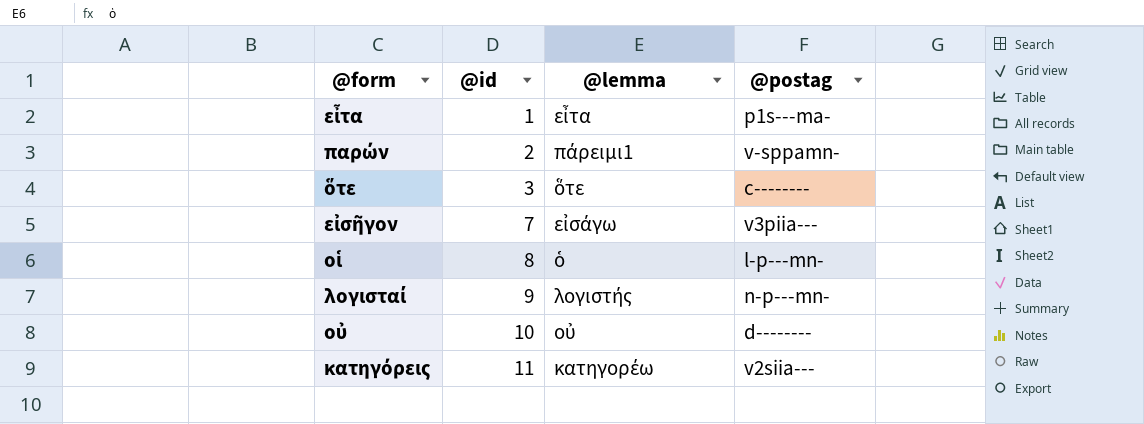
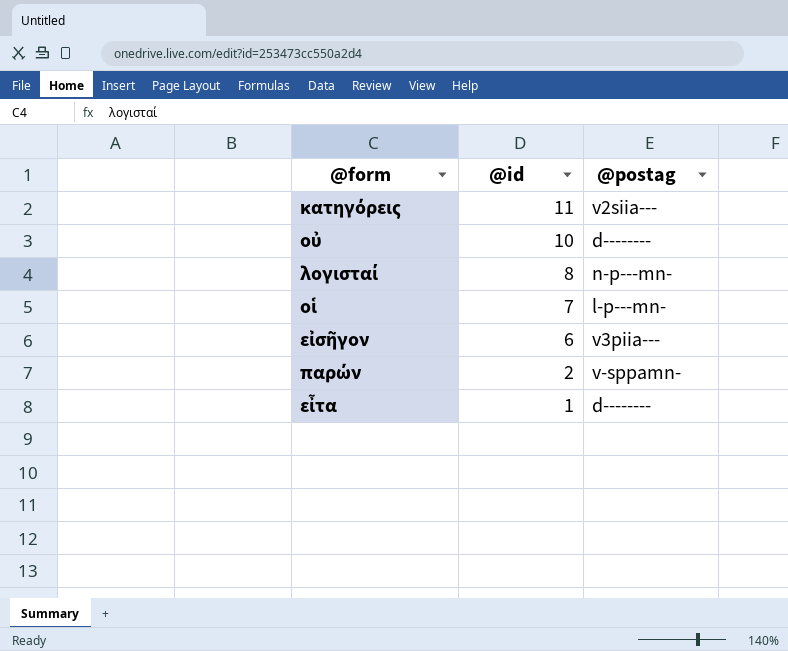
row order: @id ascending -> @id descending
column @lemma | position: 3 -> none
row ὅτε: 3 | ὅτε | c-------- -> none
λογισταί | @id: 9 -> 8
οἱ | @id: 8 -> 7
εἰσῆγον | @id: 7 -> 6
εἶτα | @postag: p1s---ma- -> d--------

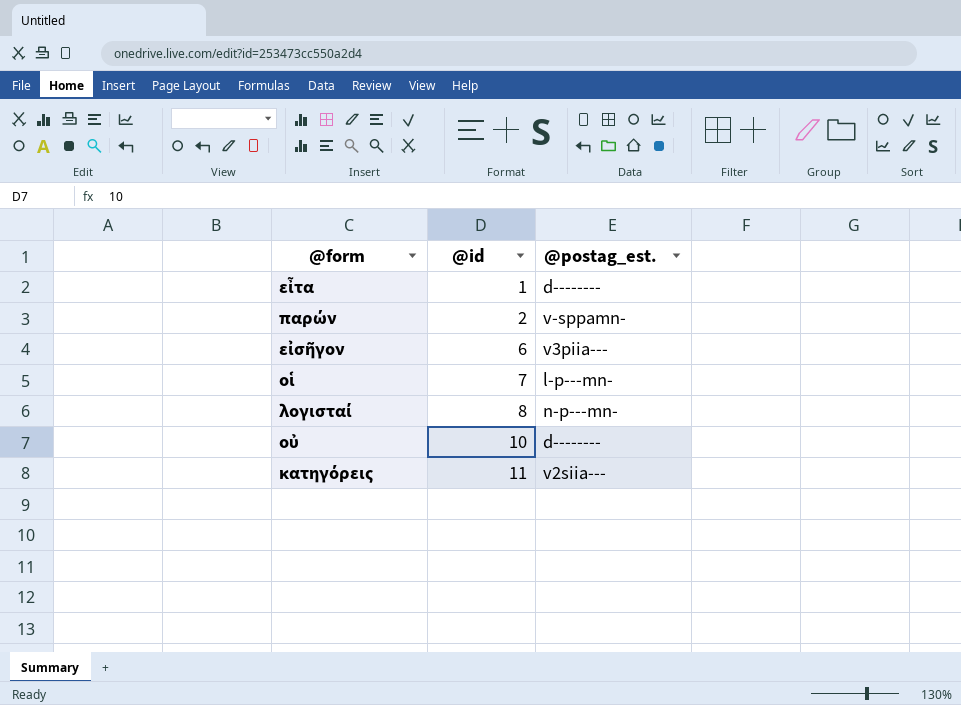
row order: @id descending -> @id ascending
column name: @postag -> @postag_est.

